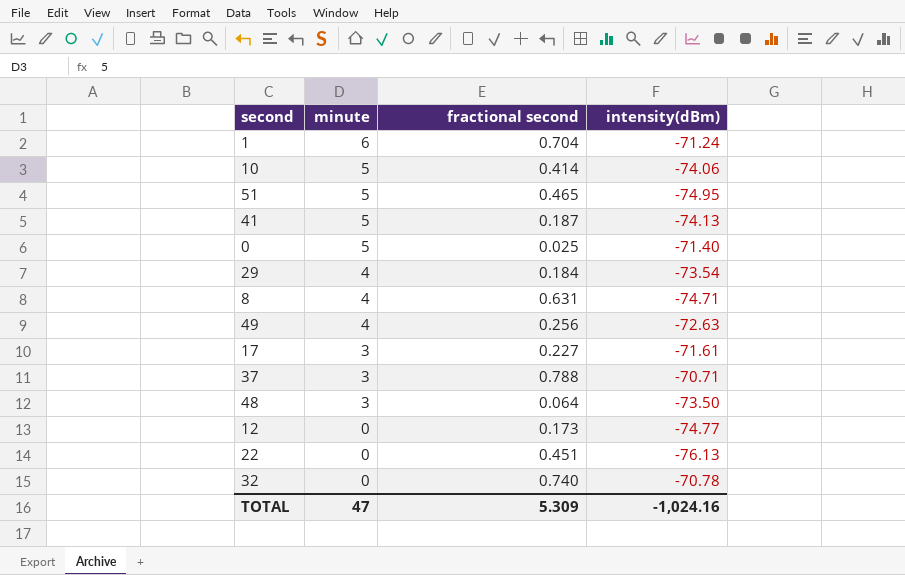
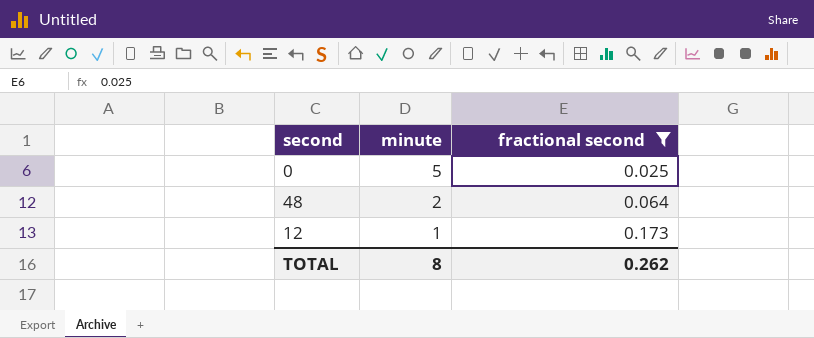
filter: none -> fractional second <= 0.173
column intensity(dBm) | position: 4 -> none
48 | minute: 3 -> 2
12 | minute: 0 -> 1
TOTAL | minute: 47 -> 8
TOTAL | fractional second: 5.309 -> 0.262

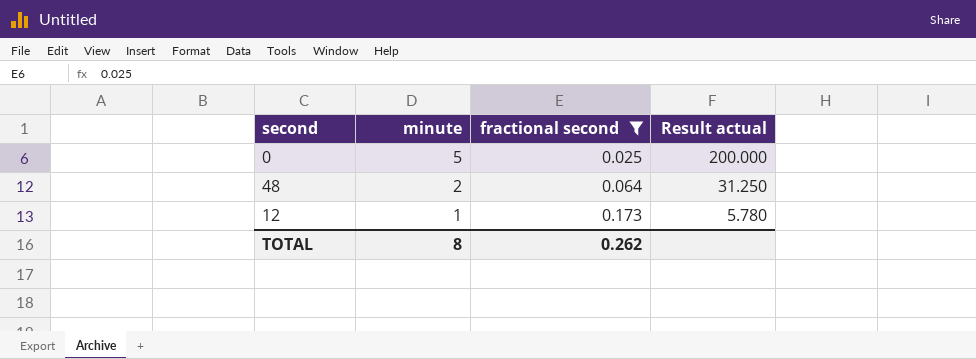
column Result actual | formula: none -> [minute] / [fractional second]

